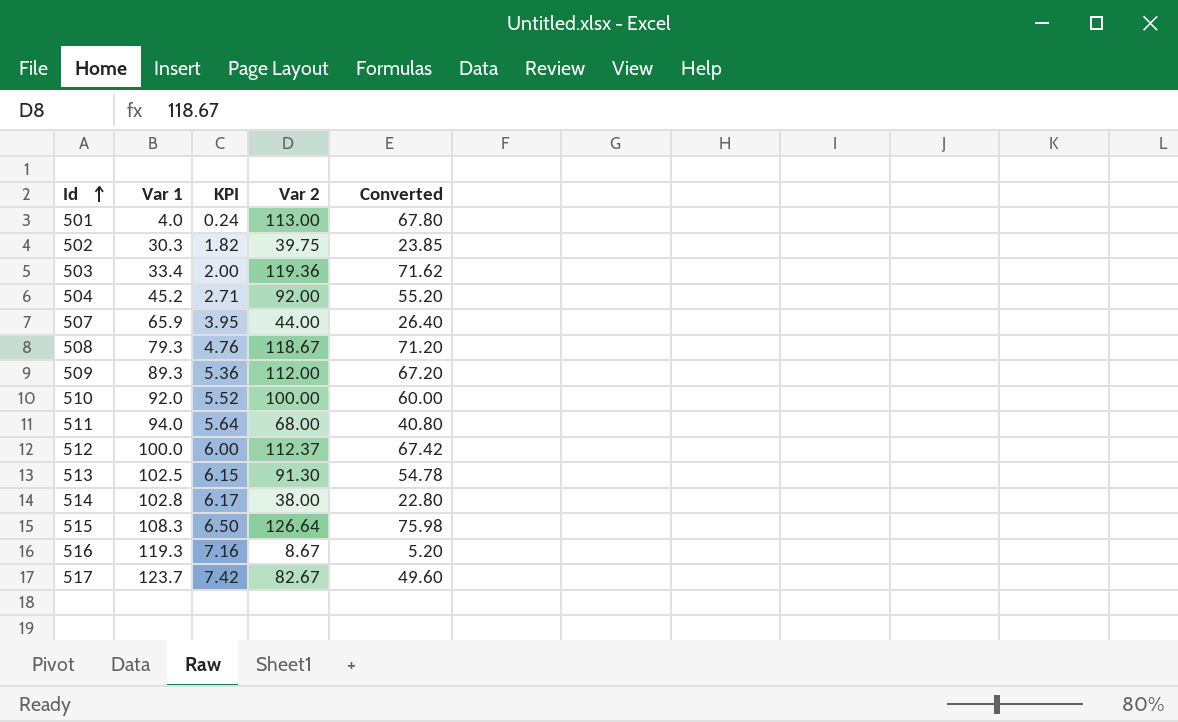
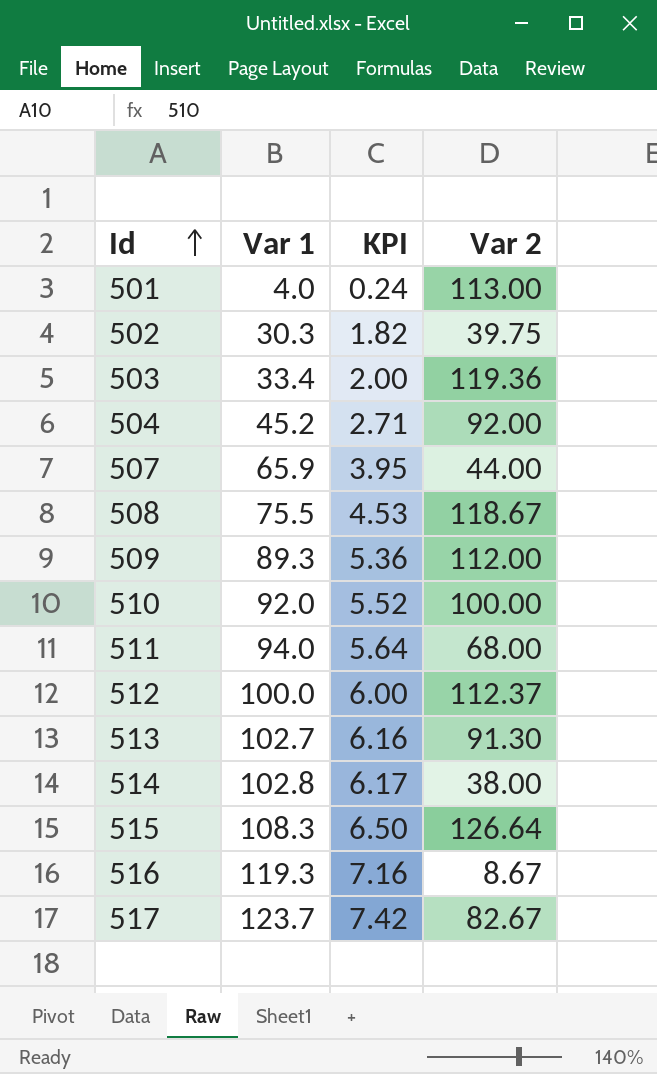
column Converted | formula: [Var 2] * 0.6 -> none
508 | Var 1: 79.3 -> 75.5
508 | KPI: 4.76 -> 4.53
513 | Var 1: 102.5 -> 102.7
513 | KPI: 6.15 -> 6.16

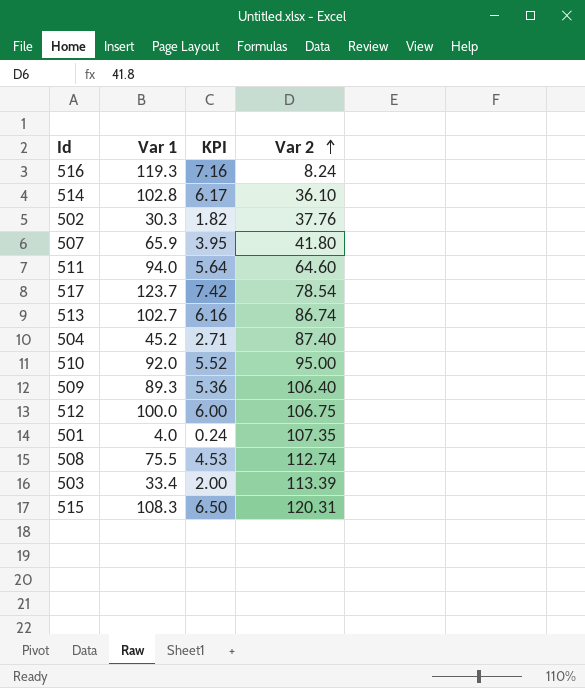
row order: Id ascending -> Var 2 ascending
516 | Var 2: 8.67 -> 8.24
514 | Var 2: 38.00 -> 36.10
502 | Var 2: 39.75 -> 37.76
507 | Var 2: 44.00 -> 41.80
511 | Var 2: 68.00 -> 64.60
517 | Var 2: 82.67 -> 78.54
513 | Var 2: 91.30 -> 86.74
504 | Var 2: 92.00 -> 87.40
510 | Var 2: 100.00 -> 95.00
509 | Var 2: 112.00 -> 106.40
512 | Var 2: 112.37 -> 106.75
501 | Var 2: 113.00 -> 107.35
508 | Var 2: 118.67 -> 112.74
503 | Var 2: 119.36 -> 113.39
515 | Var 2: 126.64 -> 120.31

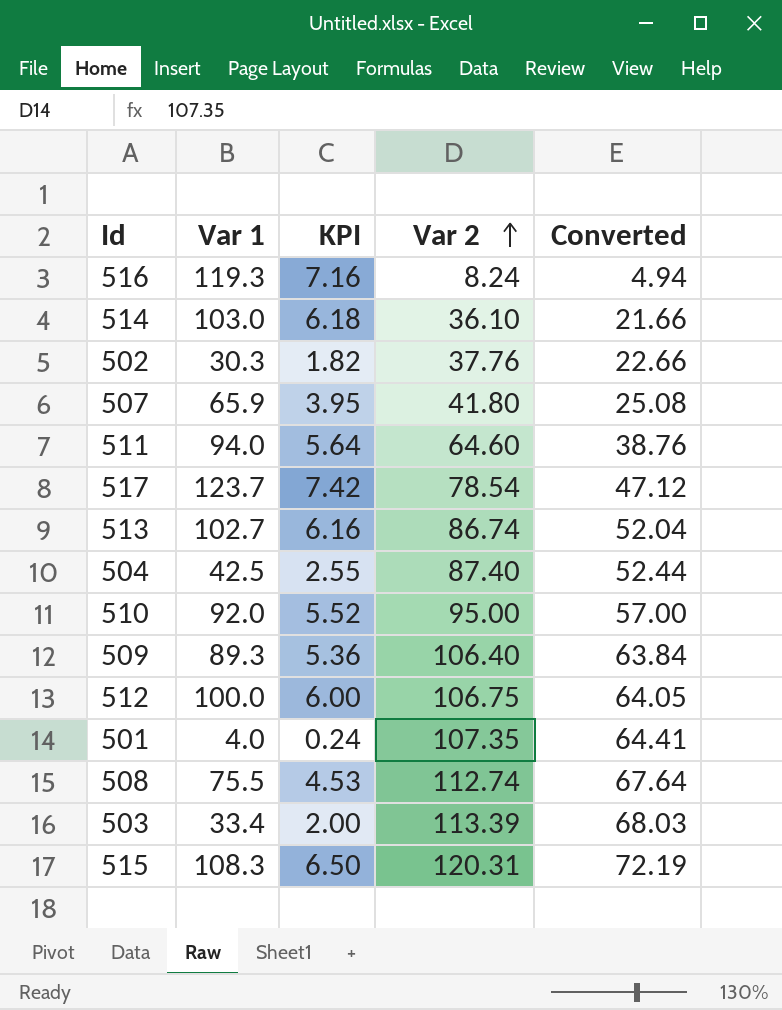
column Converted | formula: none -> [Var 2] * 0.6
514 | Var 1: 102.8 -> 103.0
514 | KPI: 6.17 -> 6.18
504 | Var 1: 45.2 -> 42.5
504 | KPI: 2.71 -> 2.55

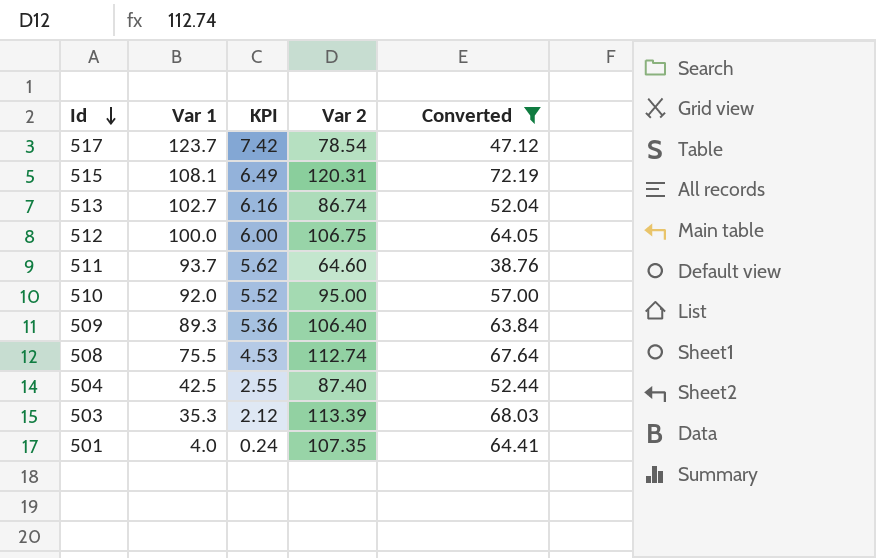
filter: none -> Converted >= 38.76
row order: Var 2 ascending -> Id descending
515 | Var 1: 108.3 -> 108.1
515 | KPI: 6.50 -> 6.49
511 | Var 1: 94.0 -> 93.7
511 | KPI: 5.64 -> 5.62
503 | Var 1: 33.4 -> 35.3
503 | KPI: 2.00 -> 2.12

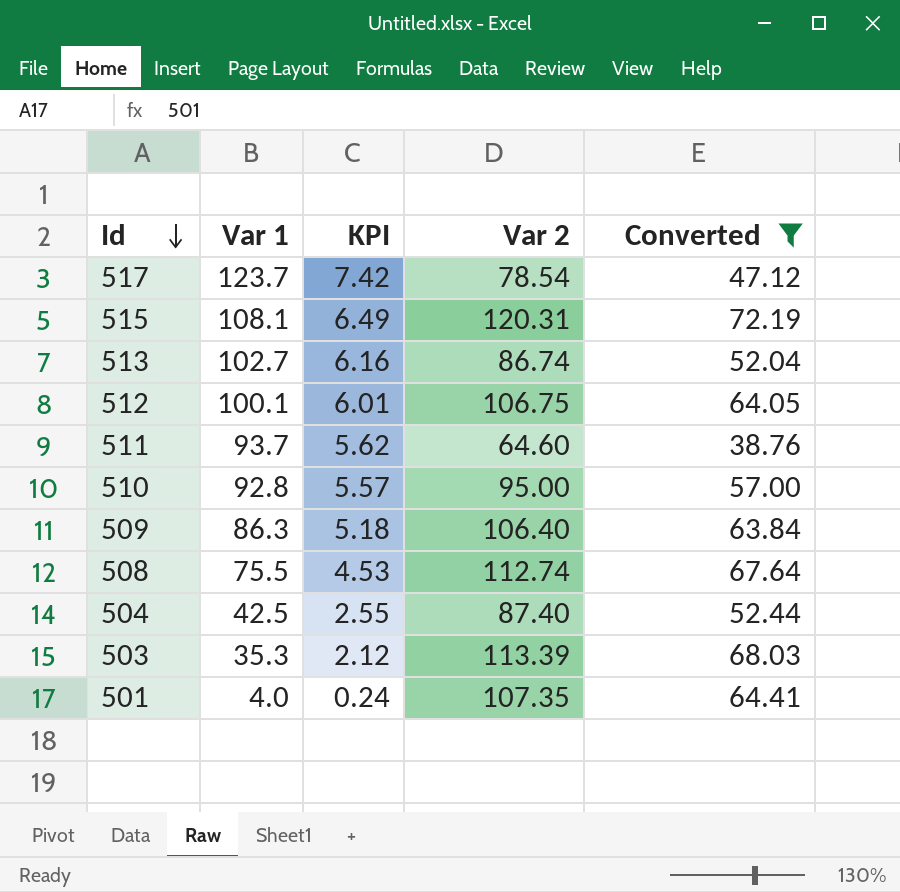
512 | Var 1: 100.0 -> 100.1
512 | KPI: 6.00 -> 6.01
510 | Var 1: 92.0 -> 92.8
510 | KPI: 5.52 -> 5.57
509 | Var 1: 89.3 -> 86.3
509 | KPI: 5.36 -> 5.18

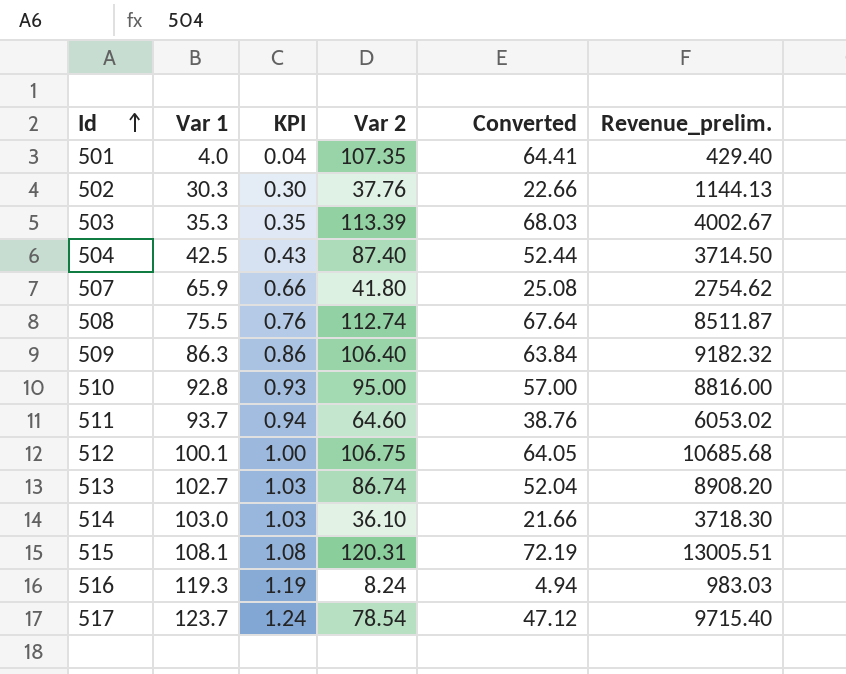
filter: Converted >= 38.76 -> none
row order: Id descending -> Id ascending
column KPI | formula: [Var 1] * 0.06 -> [Var 1] * 0.01
column Revenue_prelim. | formula: none -> [Var 1] * [Var 2]

